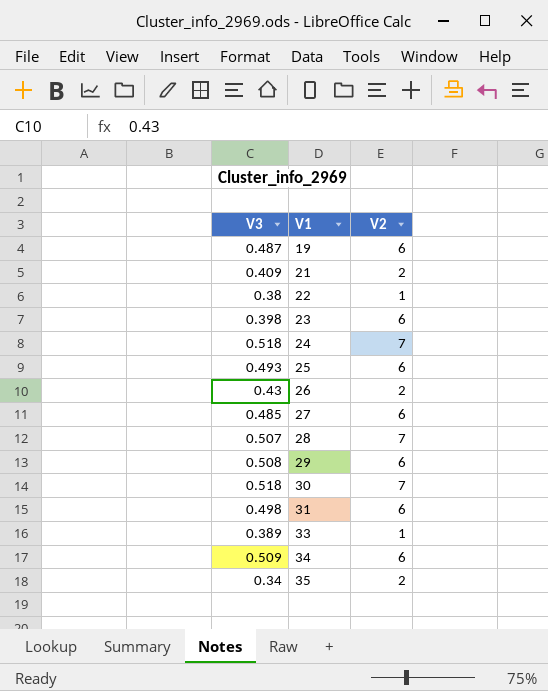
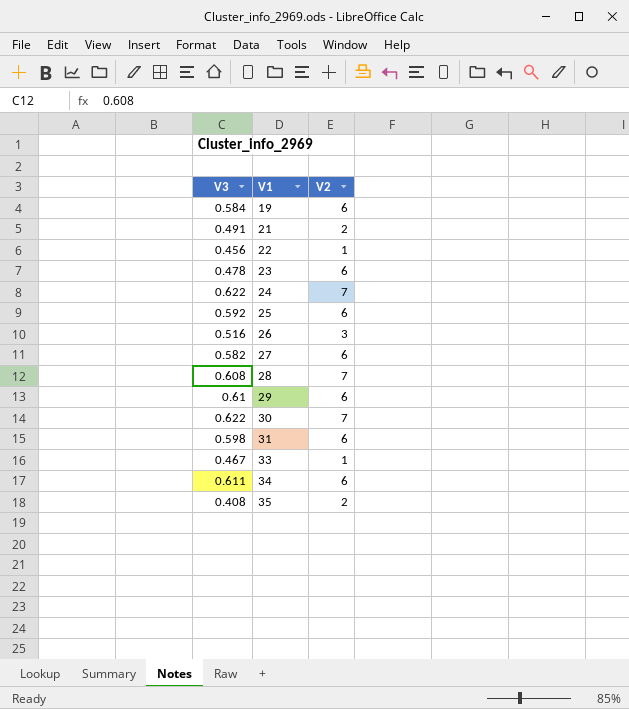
19 | V3: 0.487 -> 0.584
21 | V3: 0.409 -> 0.491
22 | V3: 0.38 -> 0.456
23 | V3: 0.398 -> 0.478
24 | V3: 0.518 -> 0.622
25 | V3: 0.493 -> 0.592
26 | V3: 0.43 -> 0.516
26 | V2: 2 -> 3
27 | V3: 0.485 -> 0.582
28 | V3: 0.507 -> 0.608
29 | V3: 0.508 -> 0.61
30 | V3: 0.518 -> 0.622
31 | V3: 0.498 -> 0.598
33 | V3: 0.389 -> 0.467
34 | V3: 0.509 -> 0.611
35 | V3: 0.34 -> 0.408

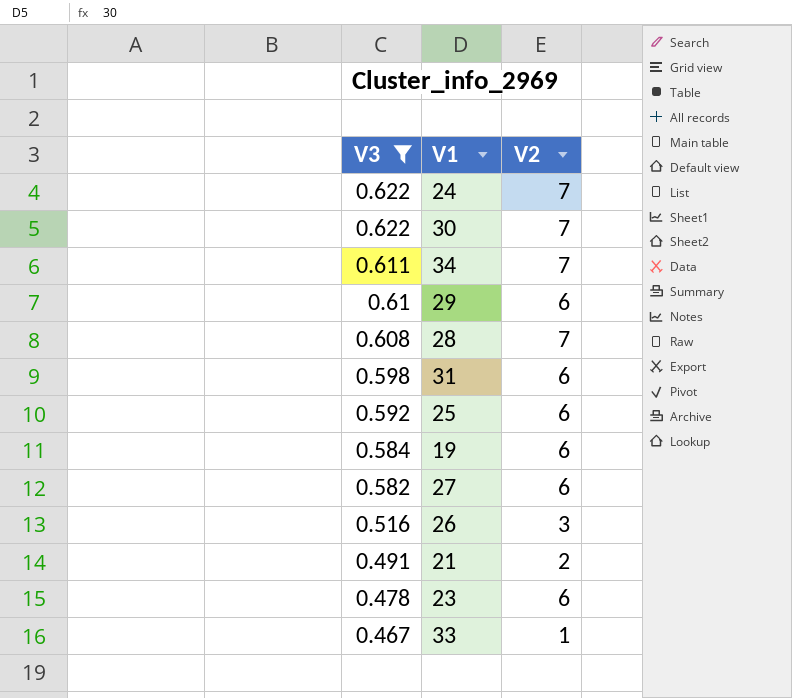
filter: none -> V3 >= 0.467
row order: V1 ascending -> V3 descending
34 | V2: 6 -> 7

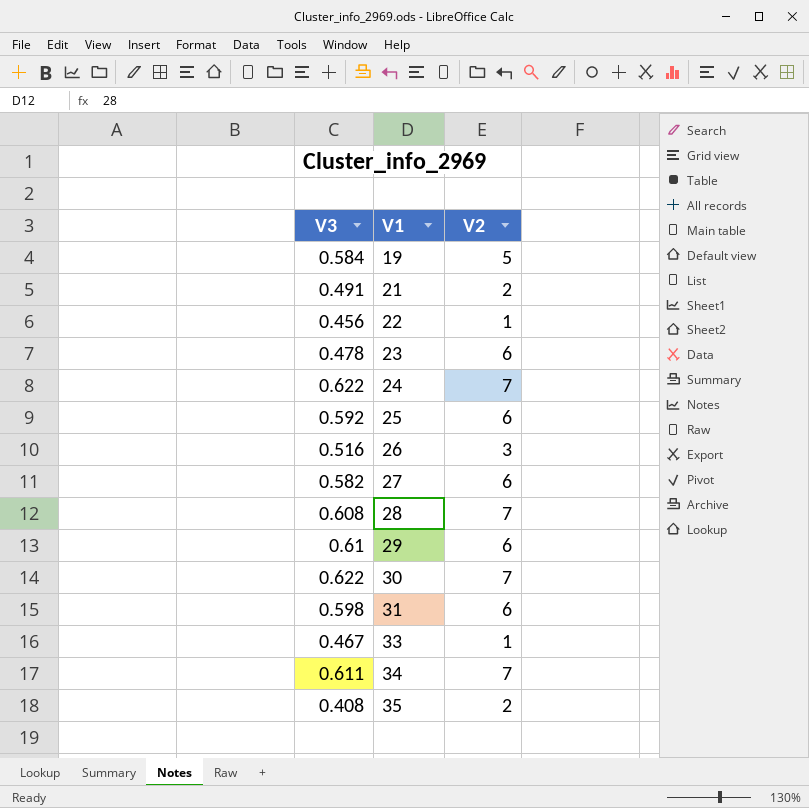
filter: V3 >= 0.467 -> none
row order: V3 descending -> V1 ascending
19 | V2: 6 -> 5

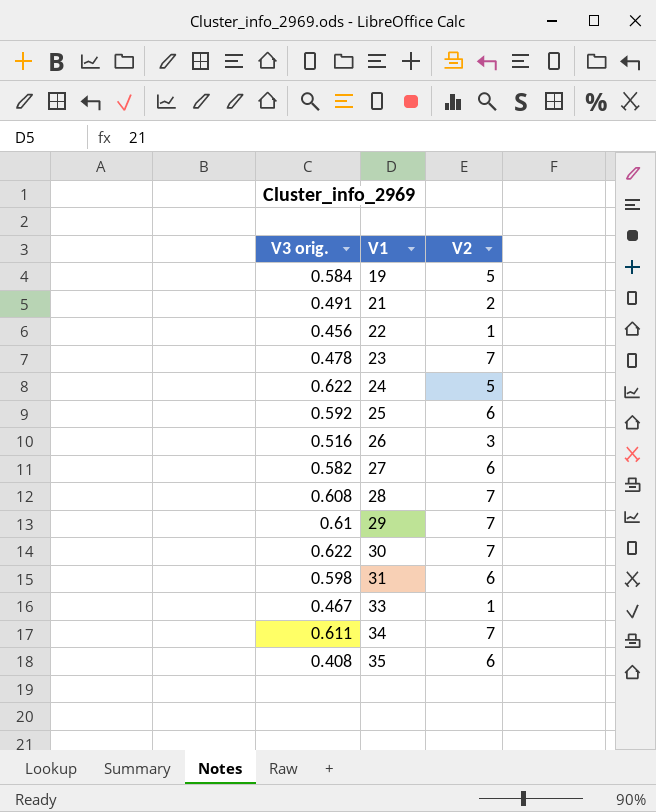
column name: V3 -> V3 orig.
23 | V2: 6 -> 7
24 | V2: 7 -> 5
29 | V2: 6 -> 7
35 | V2: 2 -> 6

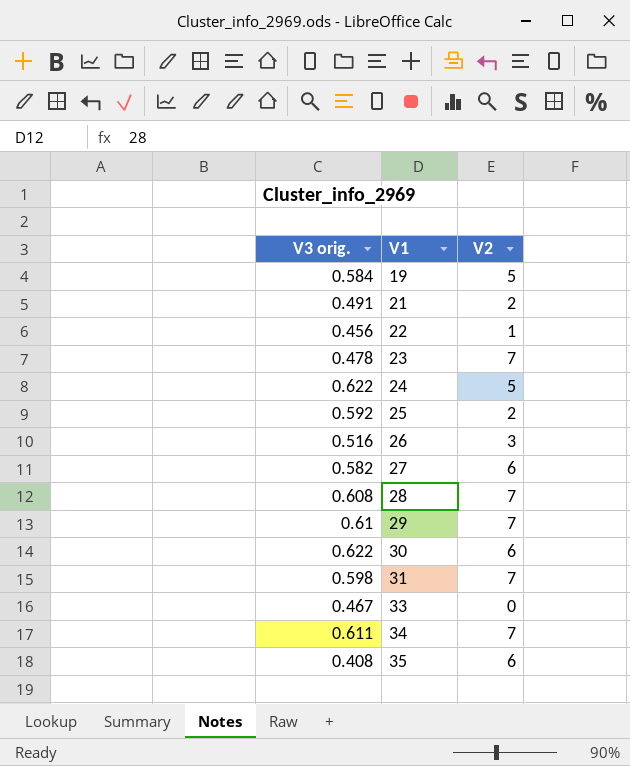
25 | V2: 6 -> 2
30 | V2: 7 -> 6
31 | V2: 6 -> 7
33 | V2: 1 -> 0

